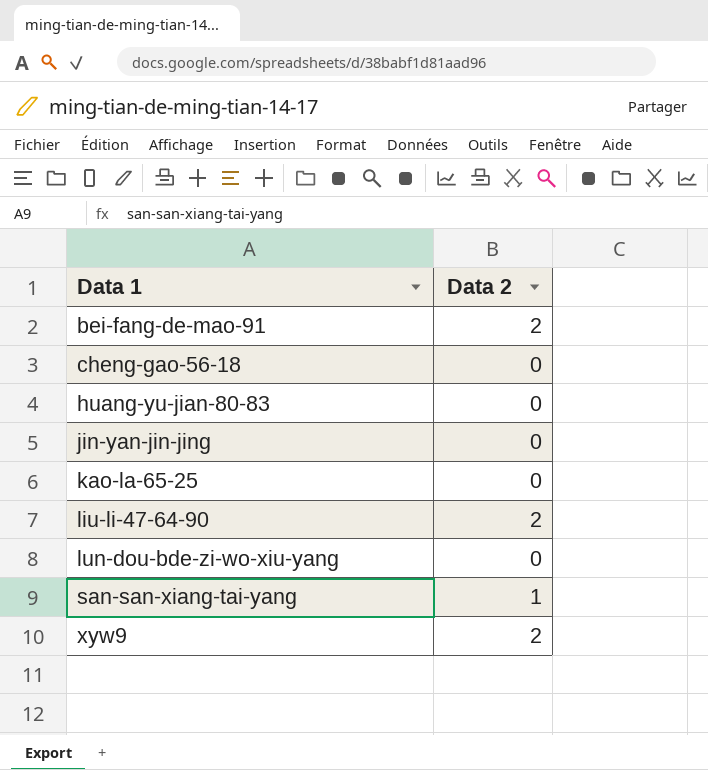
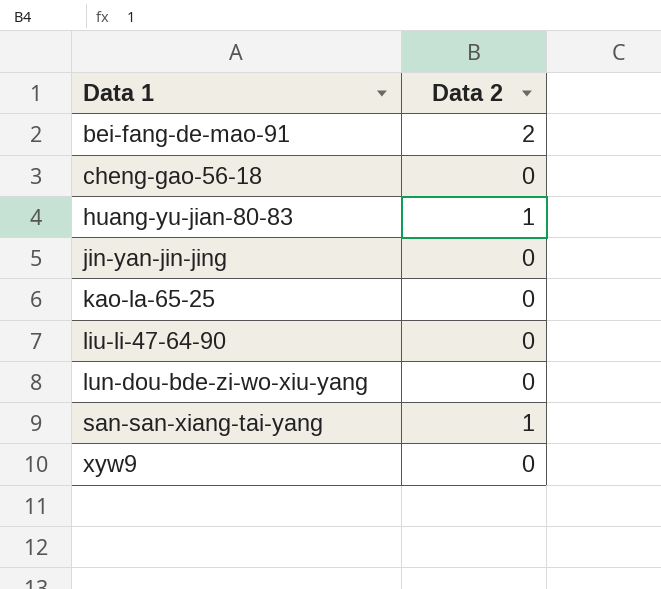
huang-yu-jian-80-83 | Data 2: 0 -> 1
liu-li-47-64-90 | Data 2: 2 -> 0
xyw9 | Data 2: 2 -> 0

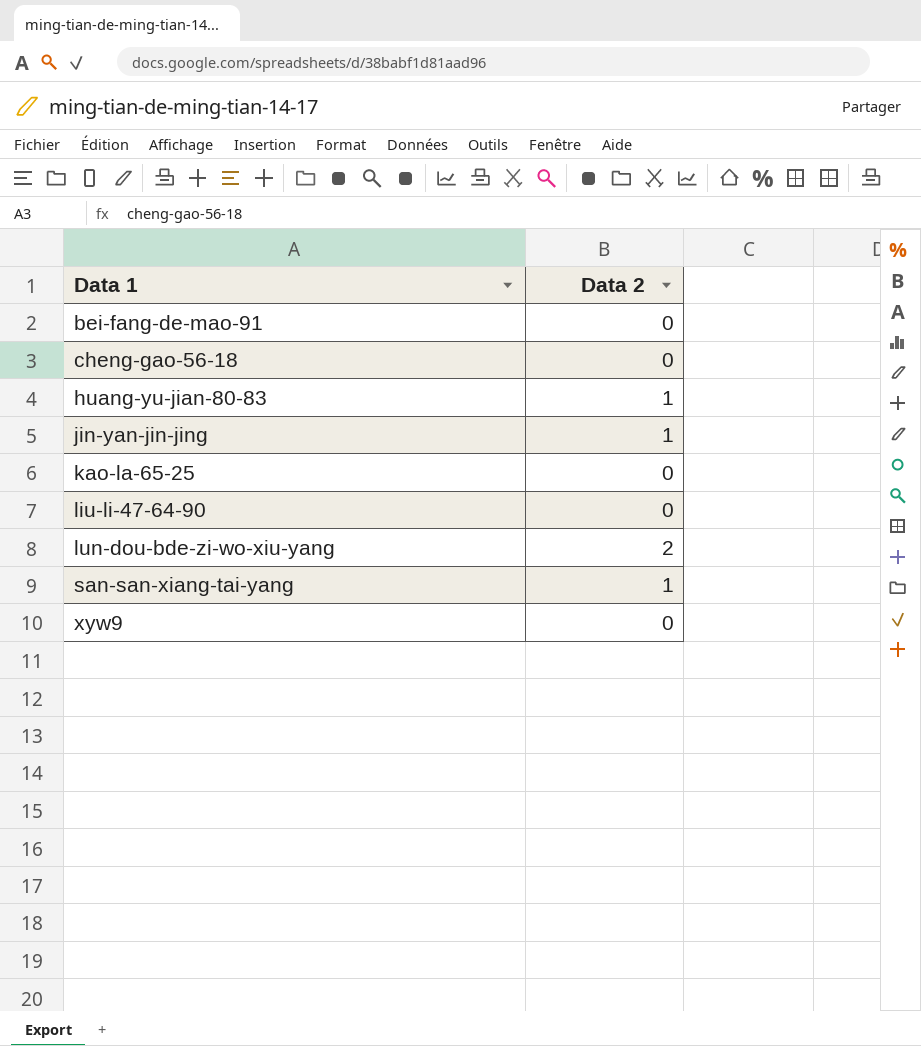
bei-fang-de-mao-91 | Data 2: 2 -> 0
jin-yan-jin-jing | Data 2: 0 -> 1
lun-dou-bde-zi-wo-xiu-yang | Data 2: 0 -> 2

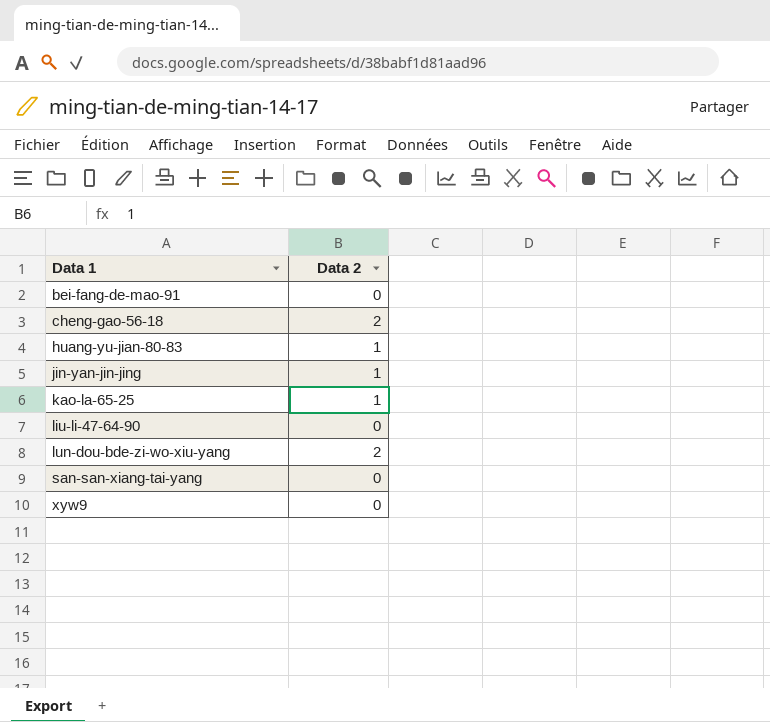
cheng-gao-56-18 | Data 2: 0 -> 2
kao-la-65-25 | Data 2: 0 -> 1
san-san-xiang-tai-yang | Data 2: 1 -> 0

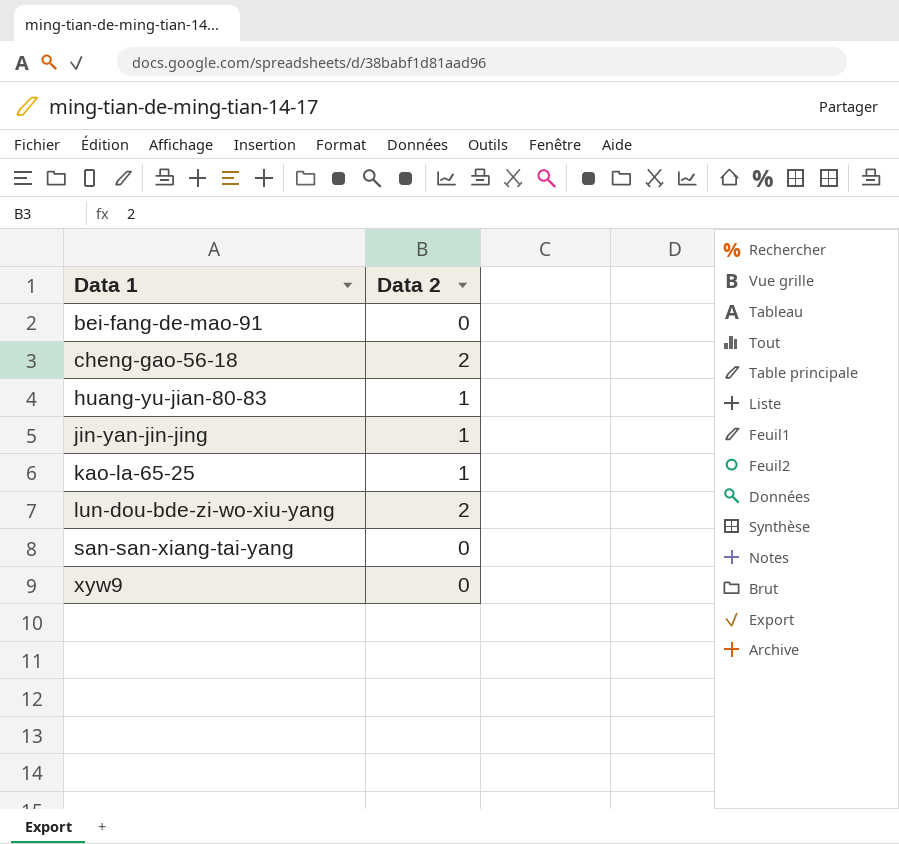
row liu-li-47-64-90: 0 -> none

